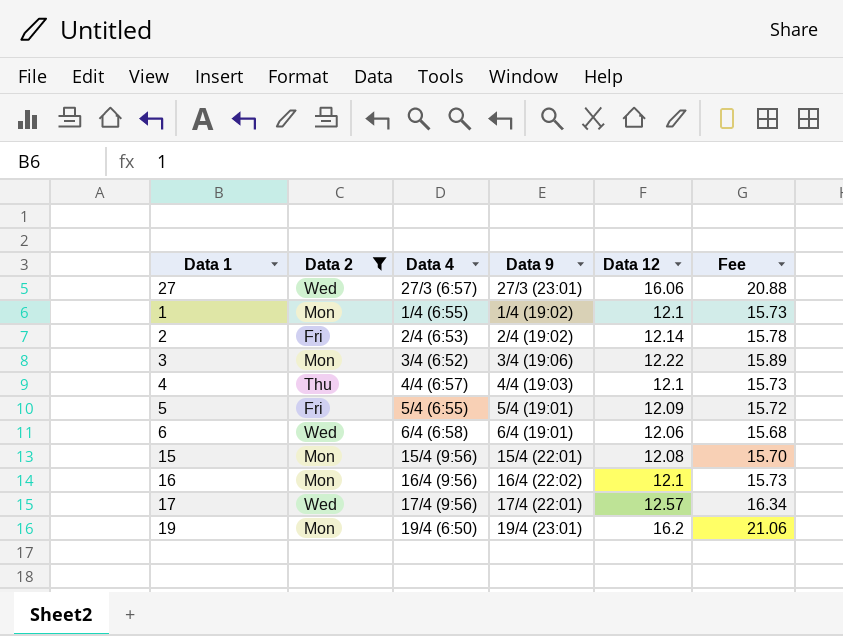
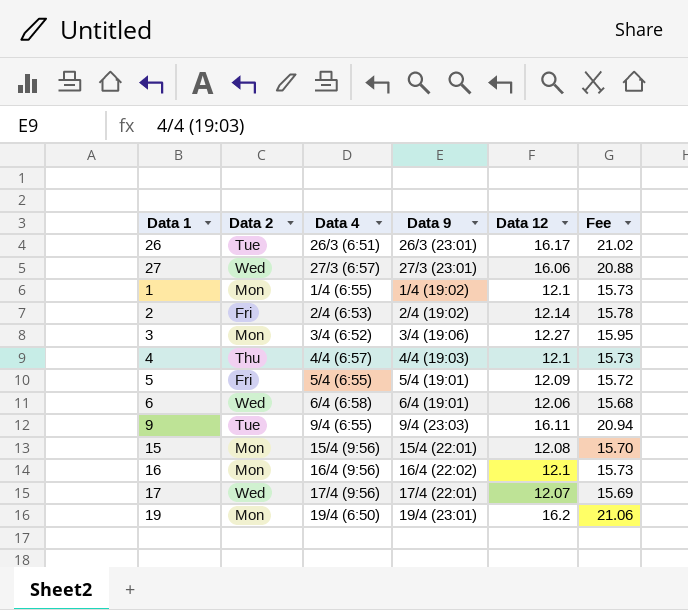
filter: Data 2 != Tue -> none
3 | Data 12: 12.22 -> 12.27
3 | Fee: 15.89 -> 15.95
17 | Data 12: 12.57 -> 12.07
17 | Fee: 16.34 -> 15.69

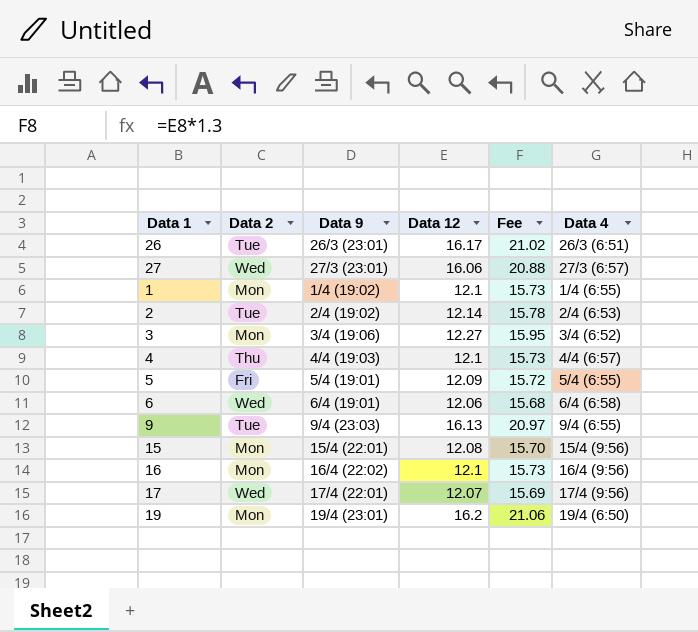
column Data 4 | position: 3 -> 6
2 | Data 2: Fri -> Tue
9 | Data 12: 16.11 -> 16.13
9 | Fee: 20.94 -> 20.97

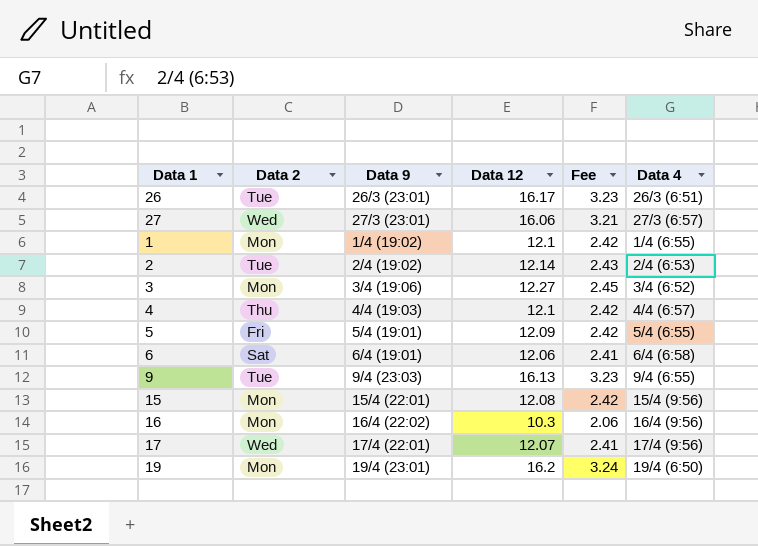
column Fee | formula: [Data 12] * 1.3 -> [Data 12] * 0.2
6 | Data 2: Wed -> Sat
16 | Data 12: 12.1 -> 10.3

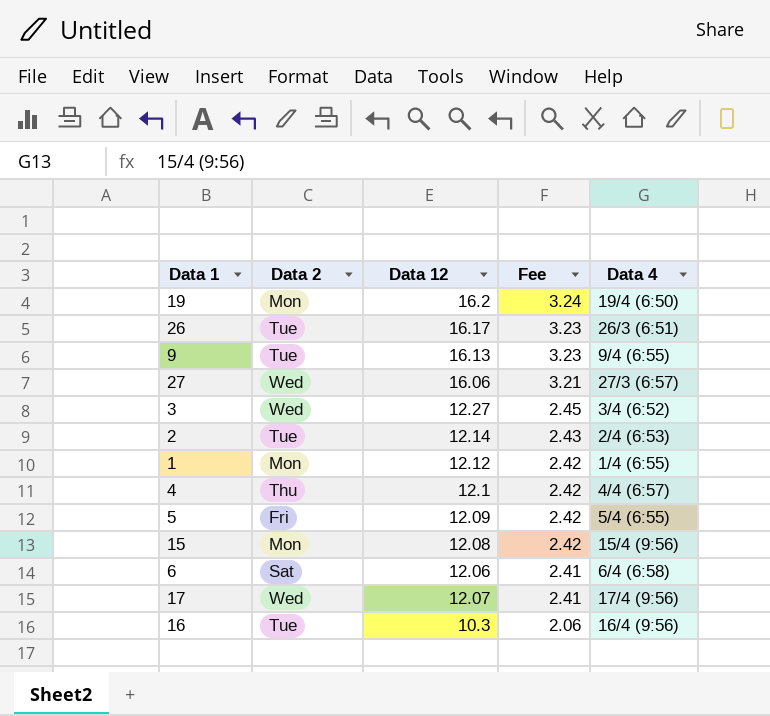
row order: none -> Fee descending
column Data 9 | position: 3 -> none
3 | Data 2: Mon -> Wed
1 | Data 12: 12.1 -> 12.12
16 | Data 2: Mon -> Tue

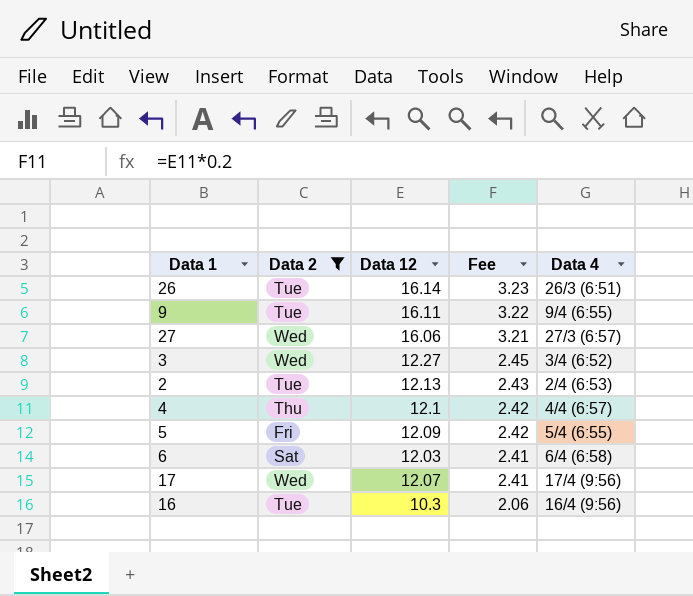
filter: none -> Data 2 != Mon
26 | Data 12: 16.17 -> 16.14
9 | Data 12: 16.13 -> 16.11
9 | Fee: 3.23 -> 3.22
2 | Data 12: 12.14 -> 12.13
6 | Data 12: 12.06 -> 12.03

